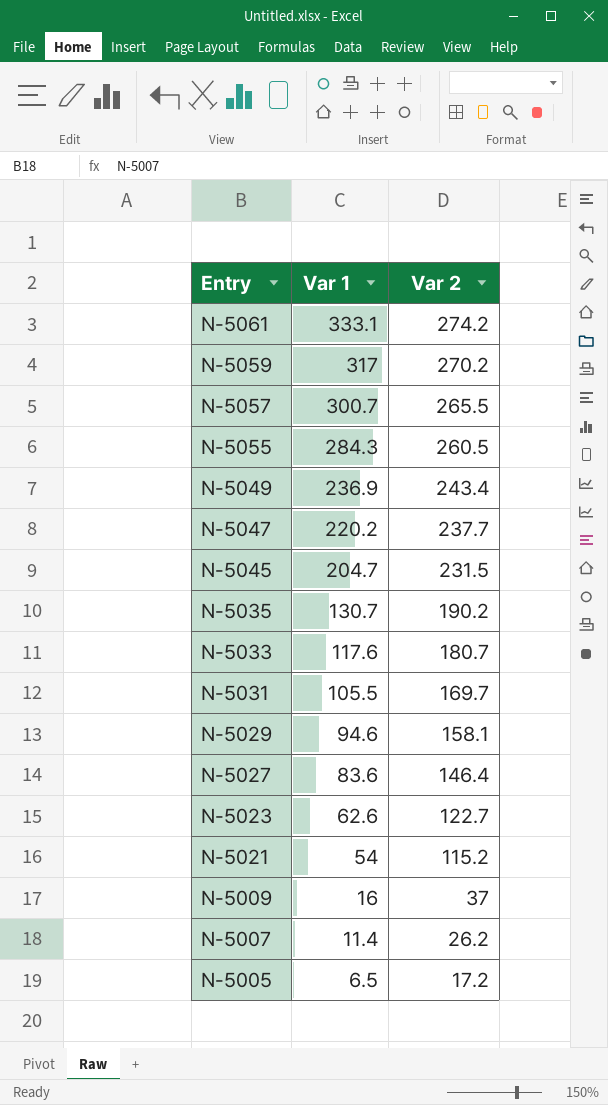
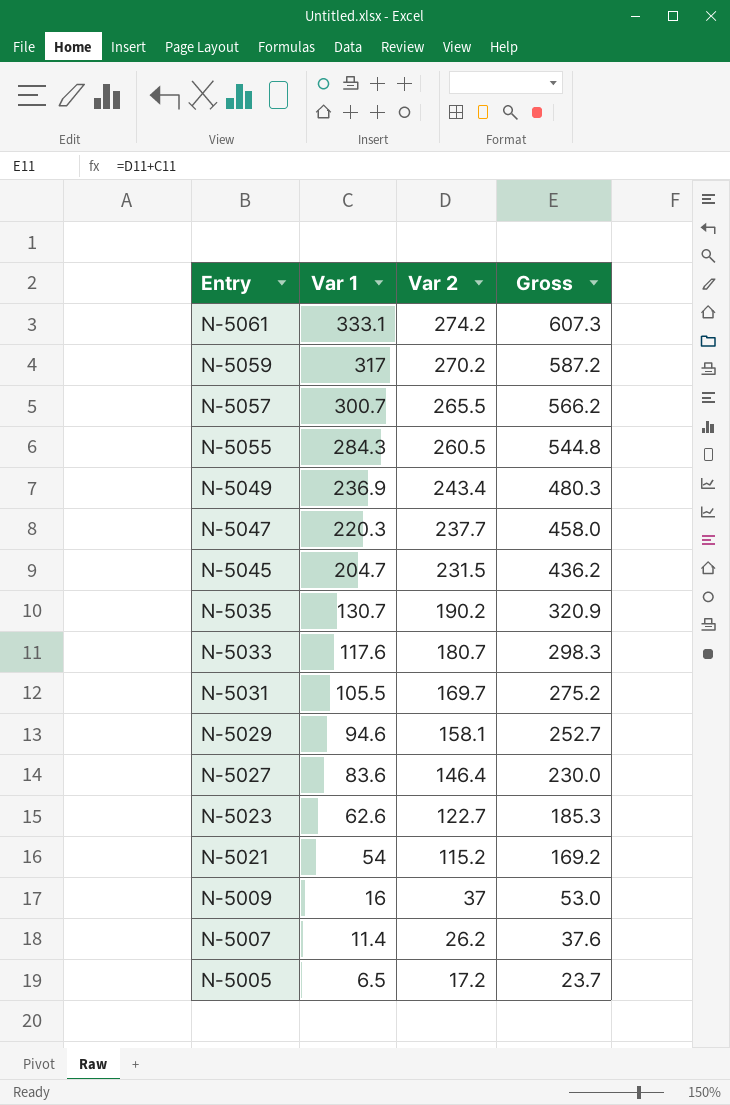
column Gross | formula: none -> [Var 1] + [Var 2]
N-5047 | Var 1: 220.2 -> 220.3

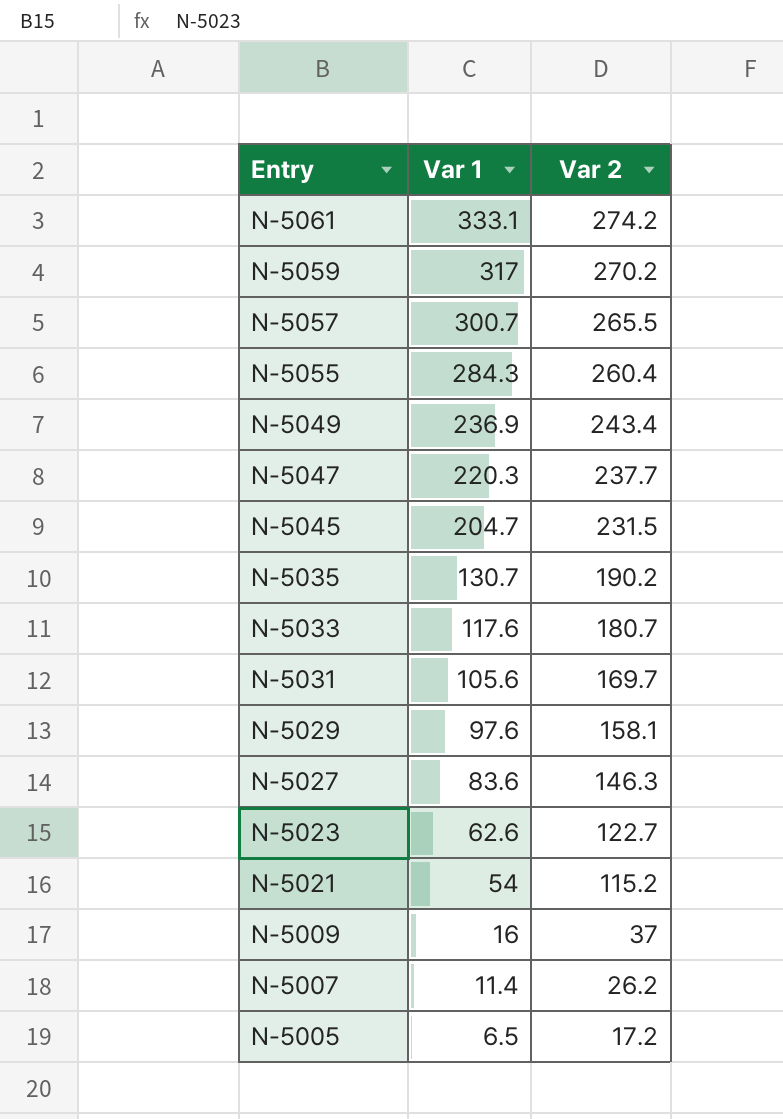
column Gross | formula: [Var 1] + [Var 2] -> none
N-5055 | Var 2: 260.5 -> 260.4
N-5031 | Var 1: 105.5 -> 105.6
N-5029 | Var 1: 94.6 -> 97.6
N-5027 | Var 2: 146.4 -> 146.3

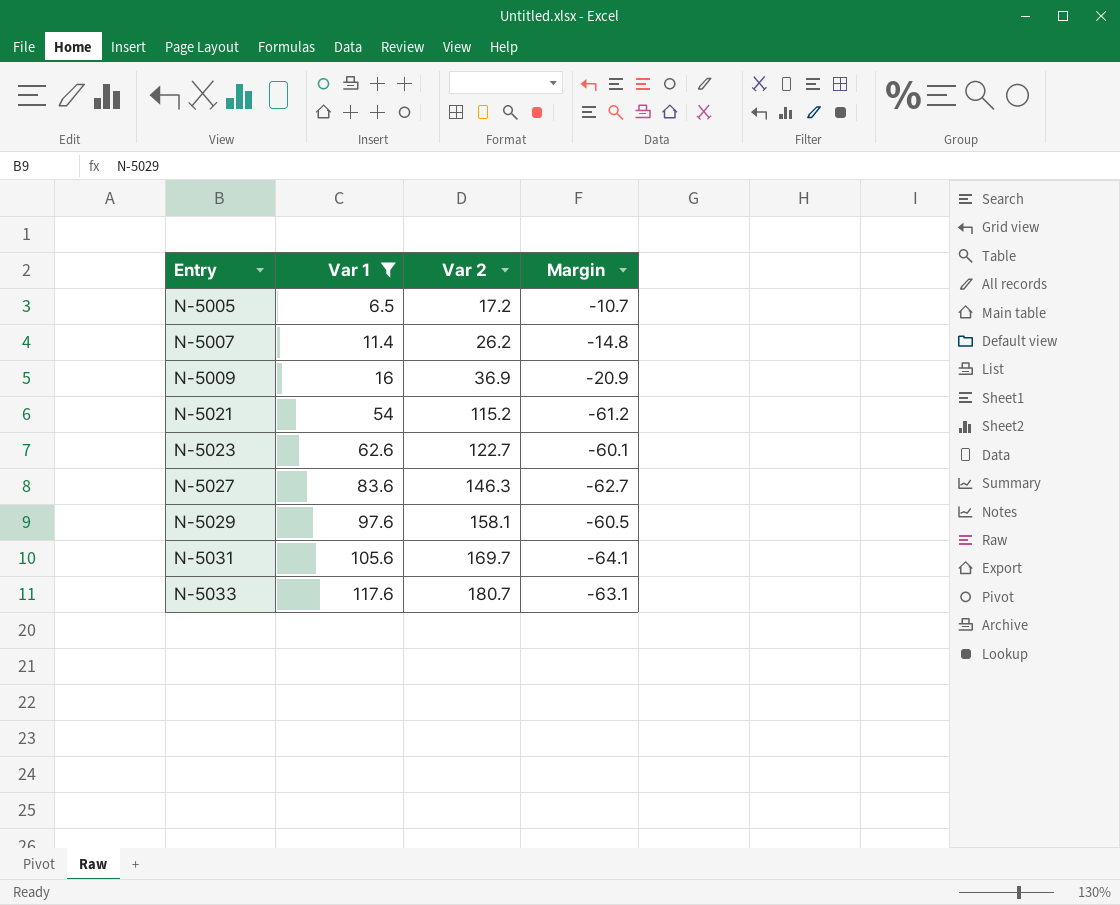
filter: none -> Var 1 <= 117.6
row order: Entry descending -> Entry ascending
column Margin | formula: none -> [Var 1] - [Var 2]
N-5009 | Var 2: 37 -> 36.9

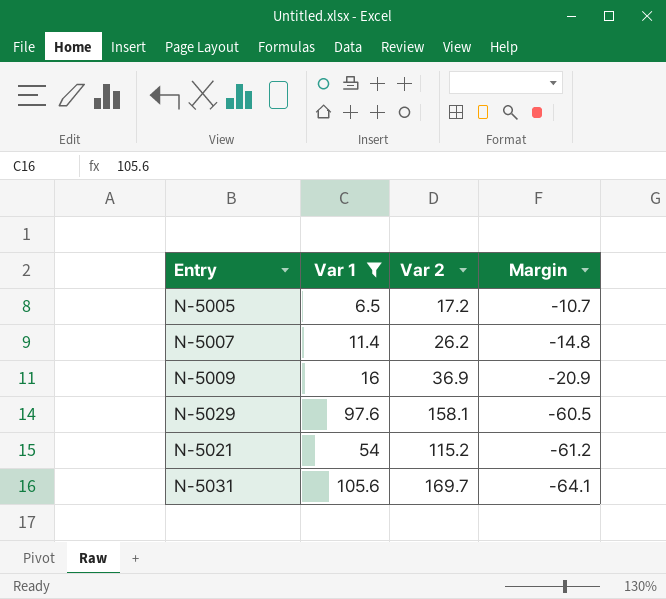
row order: Entry ascending -> Margin descending
row N-5023: 62.6 | 122.7 | -60.1 -> none
row N-5027: 83.6 | 146.3 | -62.7 -> none
row N-5033: 117.6 | 180.7 | -63.1 -> none

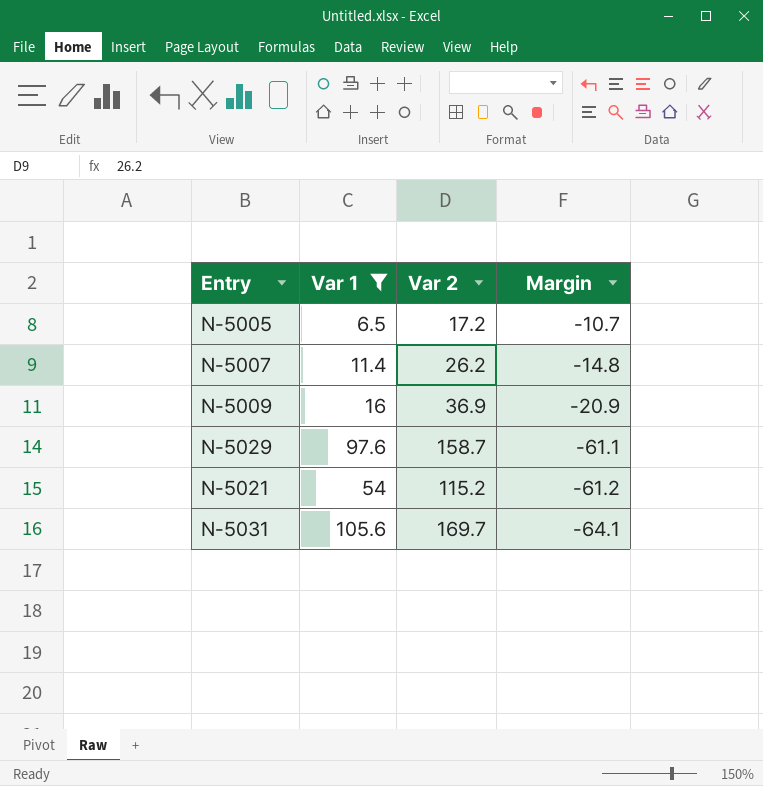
N-5029 | Var 2: 158.1 -> 158.7
N-5029 | Margin: -60.5 -> -61.1

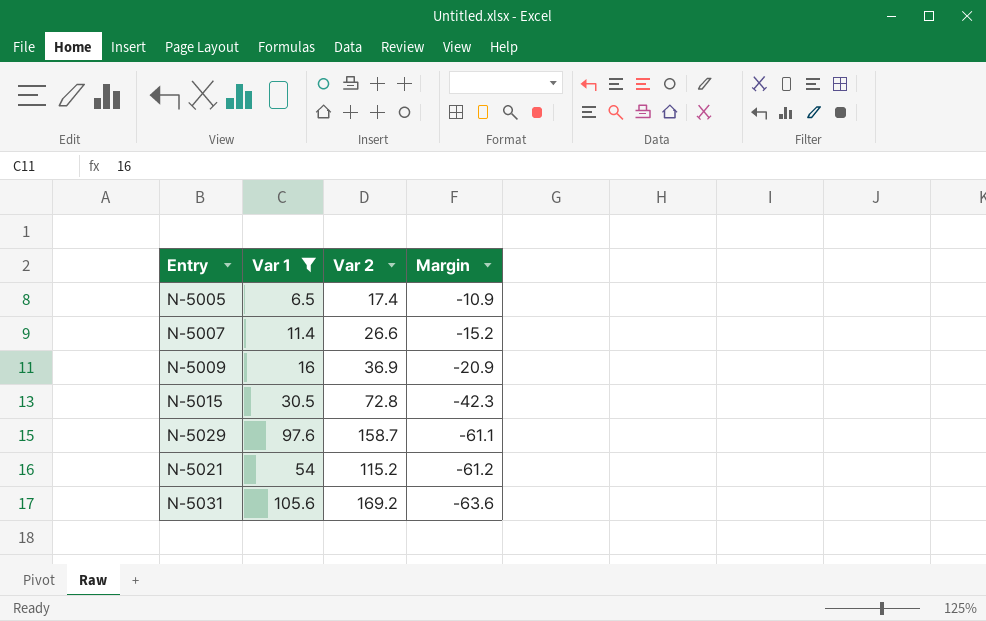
N-5005 | Var 2: 17.2 -> 17.4
N-5005 | Margin: -10.7 -> -10.9
N-5007 | Var 2: 26.2 -> 26.6
N-5007 | Margin: -14.8 -> -15.2
row N-5015: none -> 30.5 | 72.8 | -42.3
N-5031 | Var 2: 169.7 -> 169.2
N-5031 | Margin: -64.1 -> -63.6

